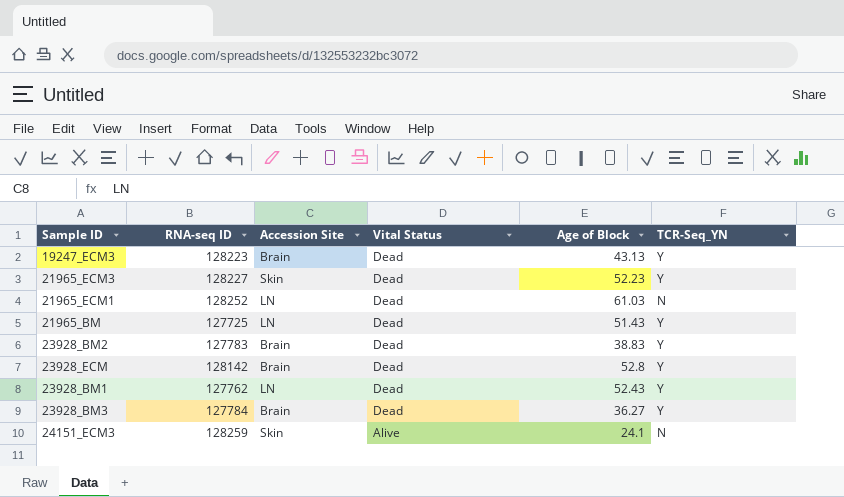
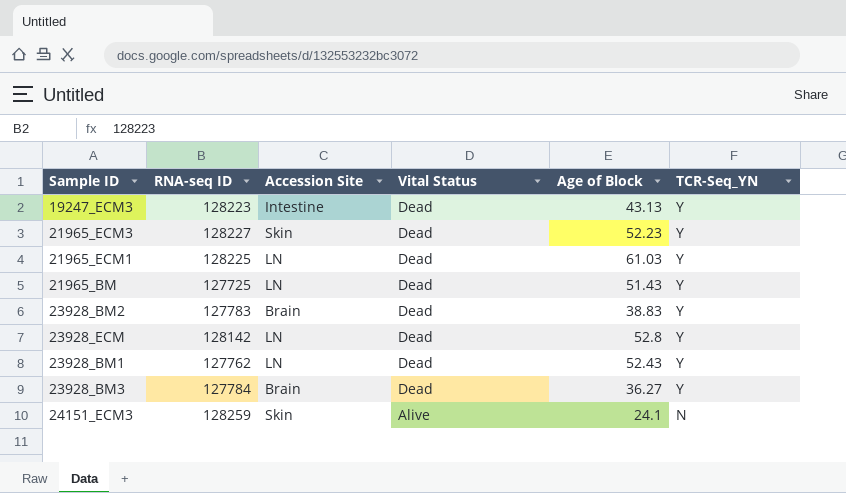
19247_ECM3 | Accession Site: Brain -> Intestine
21965_ECM1 | RNA-seq ID: 128252 -> 128225
21965_ECM1 | TCR-Seq_YN: N -> Y
23928_ECM | Accession Site: Brain -> LN

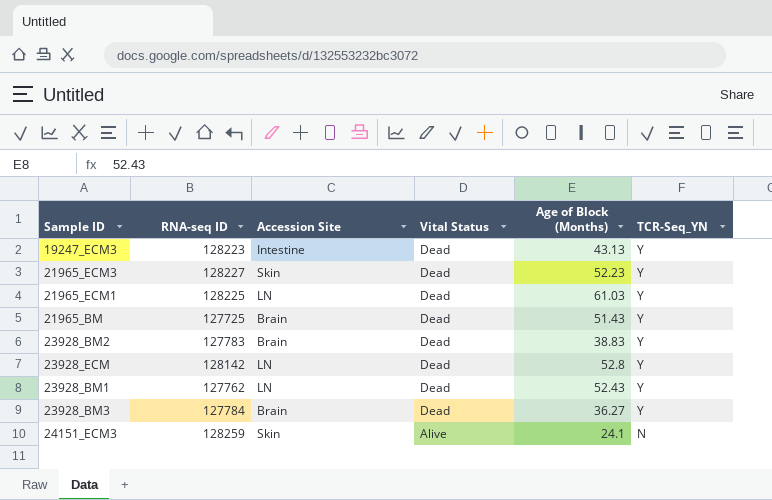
column name: Age of Block -> Age of Block (Months)
21965_BM | Accession Site: LN -> Brain

